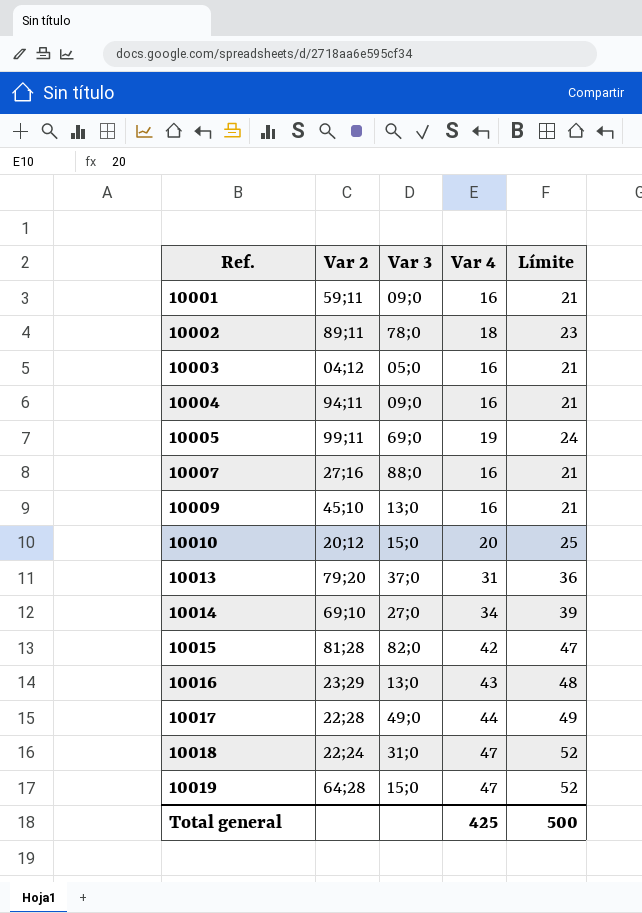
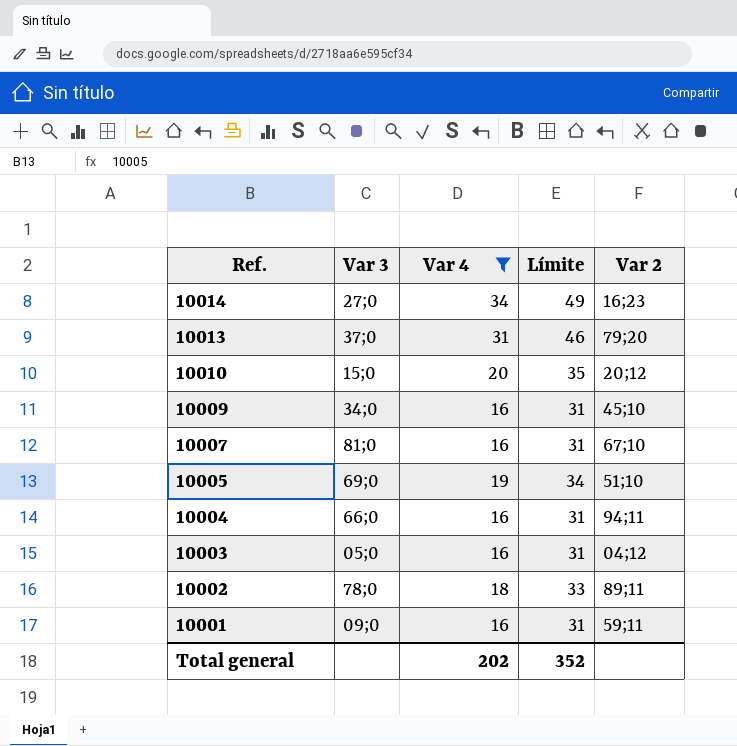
filter: none -> Var 4 <= 34
row order: Ref. ascending -> Ref. descending
column Límite | formula: [Var 4] + 5 -> [Var 4] + 15
column Var 2 | position: 2 -> 5
10014 | Var 2: 69;10 -> 16;23
10009 | Var 3: 13;0 -> 34;0
10007 | Var 3: 88;0 -> 81;0
10007 | Var 2: 27;16 -> 67;10
10005 | Var 2: 99;11 -> 51;10
10004 | Var 3: 09;0 -> 66;0
Total general | Var 4: 425 -> 202
Total general | Límite: 500 -> 352

